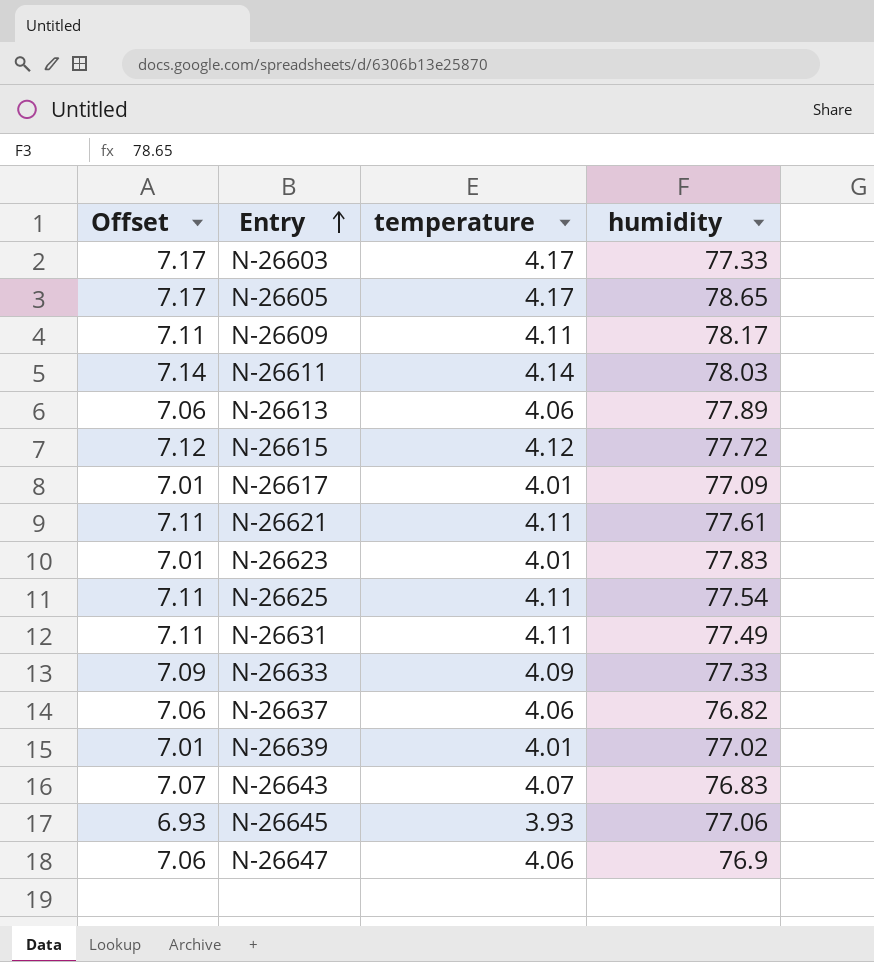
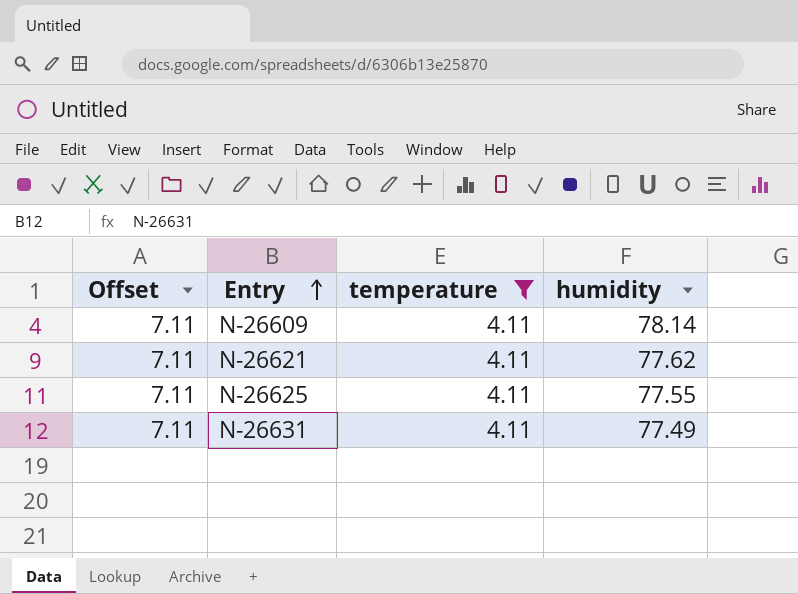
filter: none -> temperature = 4.11
N-26609 | humidity: 78.17 -> 78.14
N-26621 | humidity: 77.61 -> 77.62
N-26625 | humidity: 77.54 -> 77.55

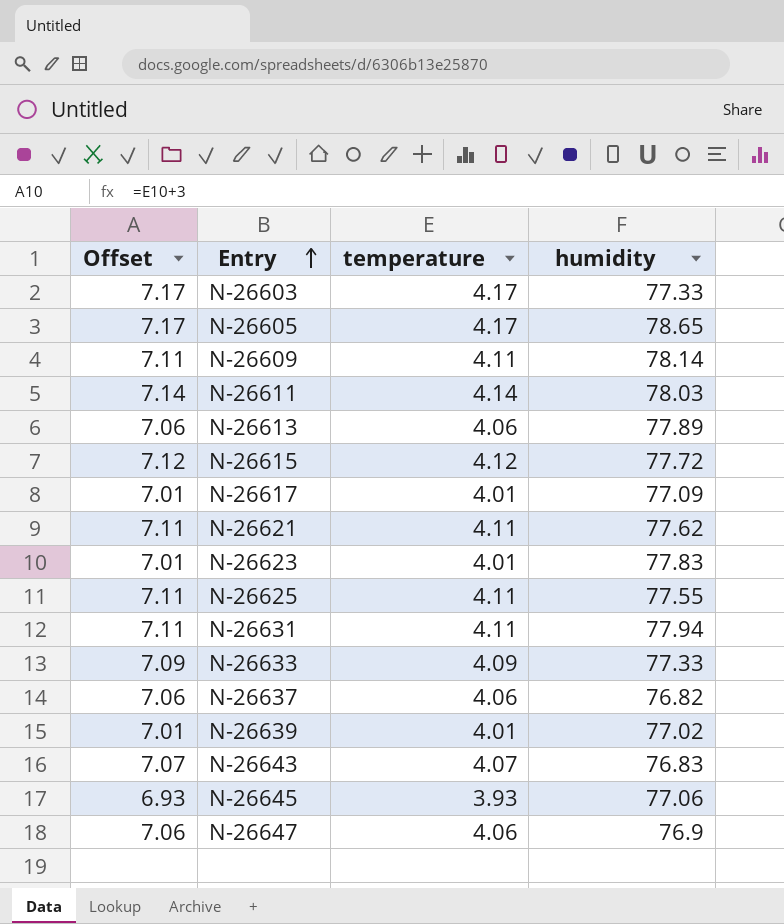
filter: temperature = 4.11 -> none
N-26631 | humidity: 77.49 -> 77.94

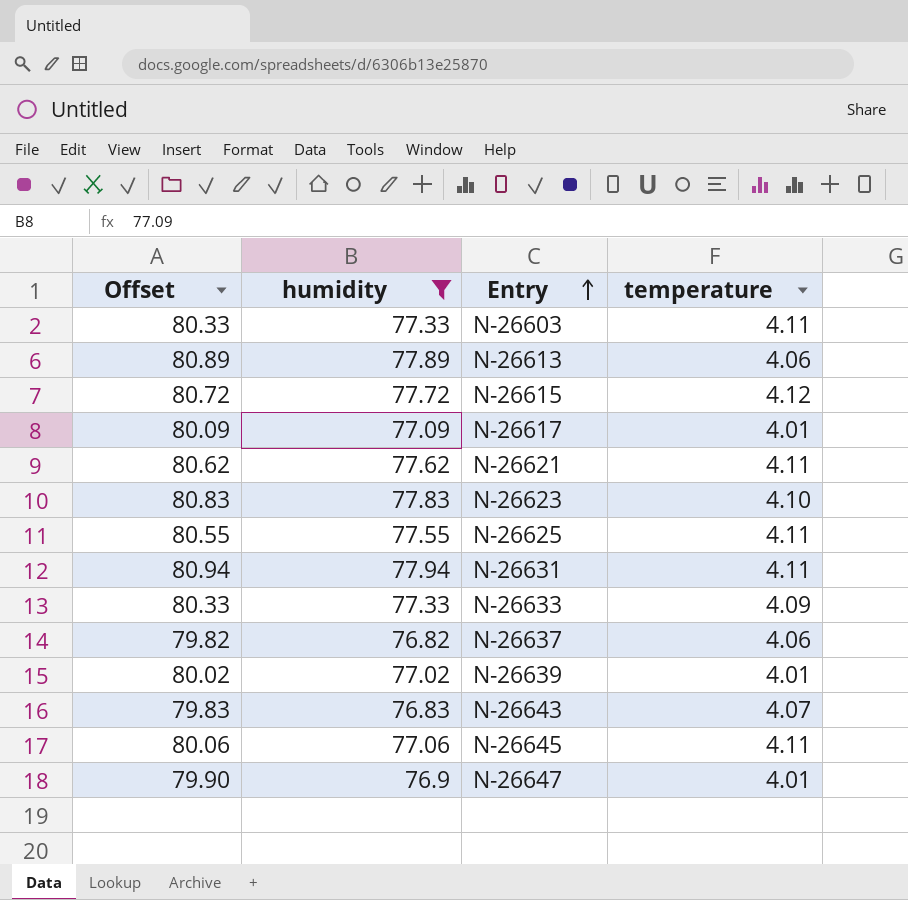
filter: none -> humidity <= 77.94
column Offset | formula: [temperature] + 3 -> [humidity] + 3
column humidity | position: 4 -> 2
N-26603 | temperature: 4.17 -> 4.11
N-26623 | temperature: 4.01 -> 4.10
N-26645 | temperature: 3.93 -> 4.11
N-26647 | temperature: 4.06 -> 4.01

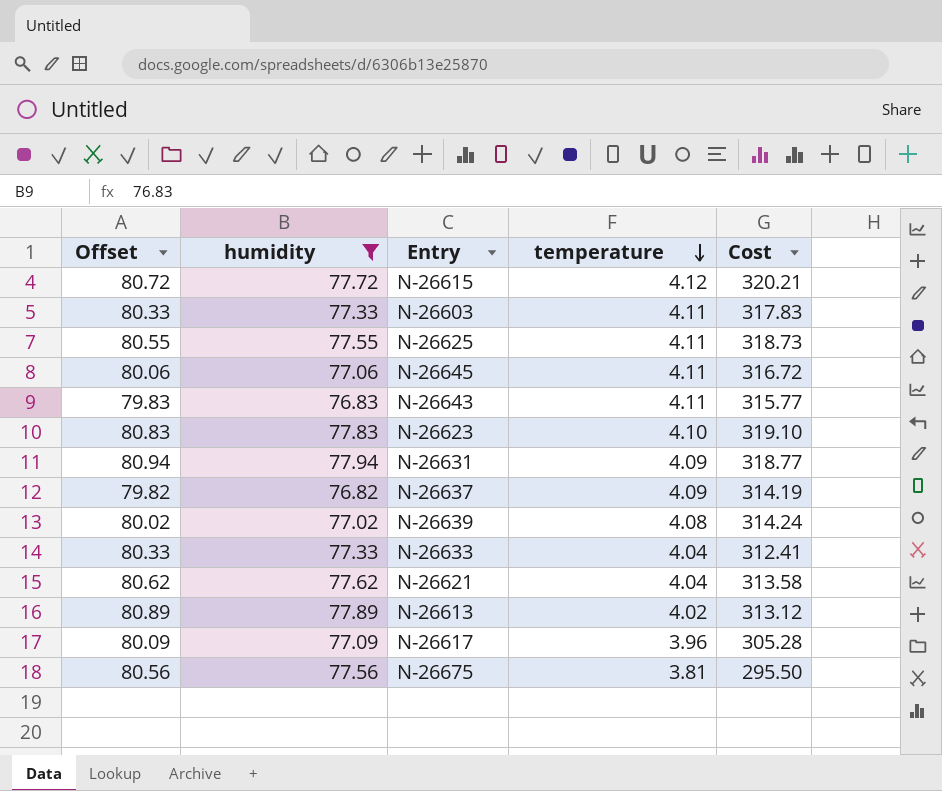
row order: Entry ascending -> temperature descending
column Cost | formula: none -> [humidity] * [temperature]
row N-26647: 79.90 | 76.9 | 4.01 -> none
N-26643 | temperature: 4.07 -> 4.11
N-26631 | temperature: 4.11 -> 4.09
N-26637 | temperature: 4.06 -> 4.09
N-26639 | temperature: 4.01 -> 4.08
N-26633 | temperature: 4.09 -> 4.04
N-26621 | temperature: 4.11 -> 4.04
N-26613 | temperature: 4.06 -> 4.02
N-26617 | temperature: 4.01 -> 3.96
row N-26675: none -> 80.56 | 77.56 | 3.81 | 295.50

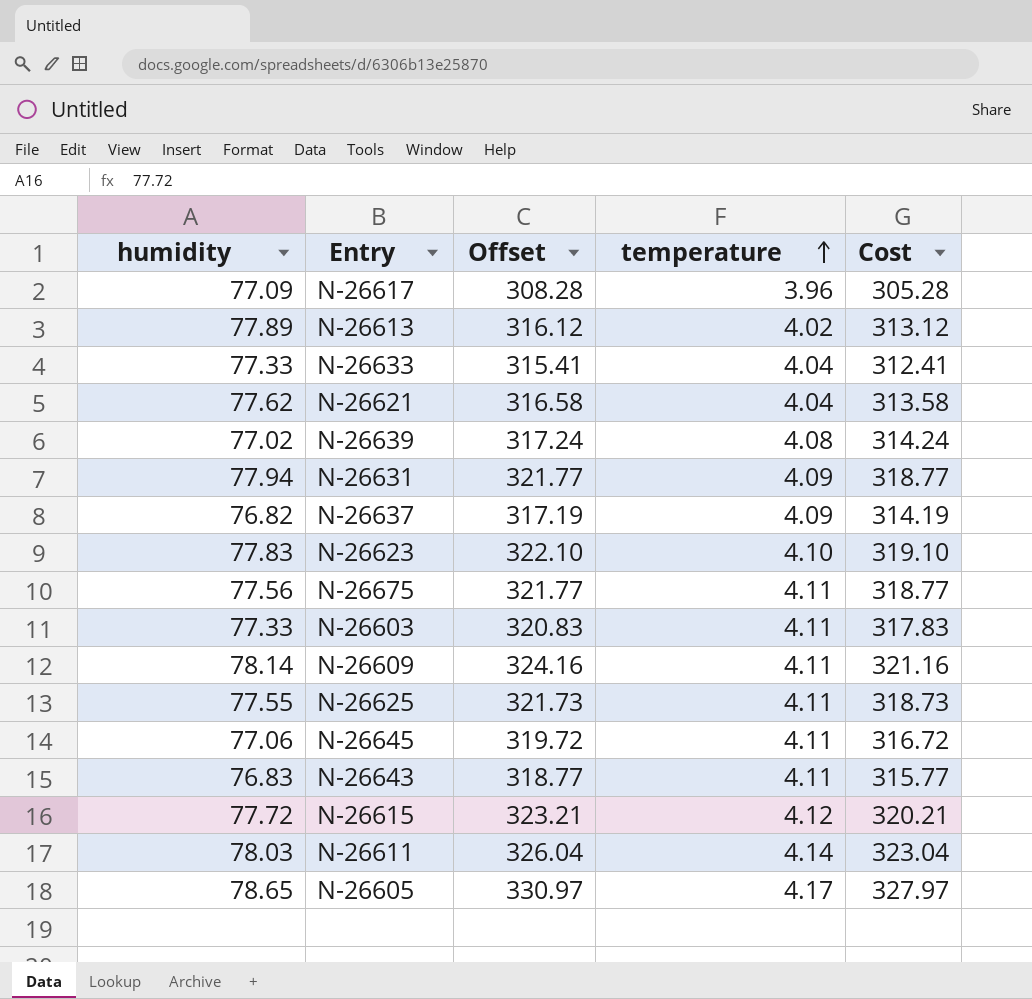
filter: humidity <= 77.94 -> none
row order: temperature descending -> temperature ascending
column Offset | formula: [humidity] + 3 -> [Cost] + 3
column Offset | position: 1 -> 3
N-26675 | temperature: 3.81 -> 4.11
N-26675 | Cost: 295.50 -> 318.77

